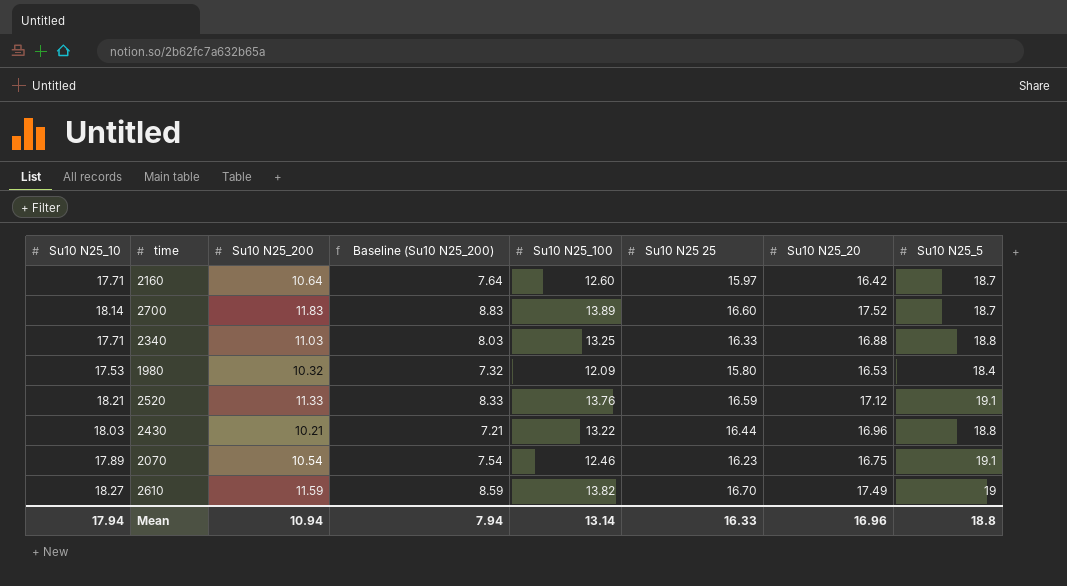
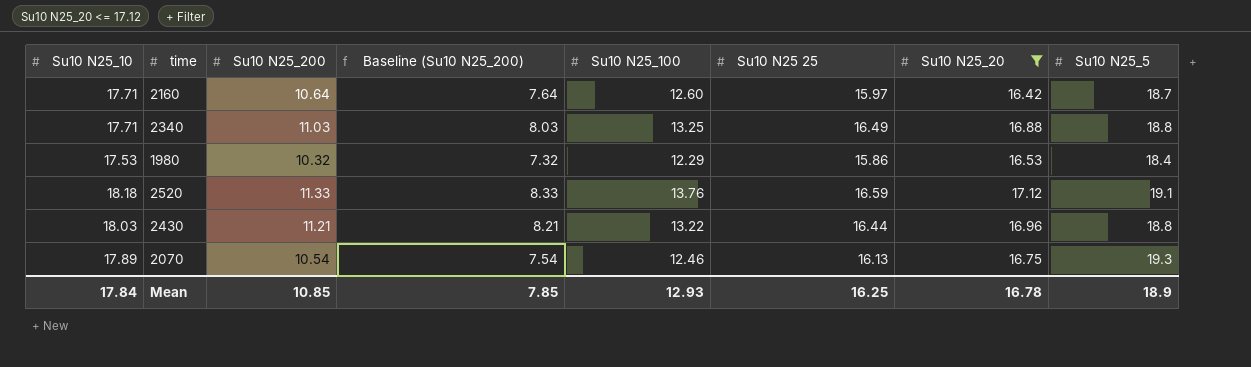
filter: none -> Su10 N25_20 <= 17.12
2340 | Su10 N25 25: 16.33 -> 16.49
1980 | Su10 N25_100: 12.09 -> 12.29
1980 | Su10 N25 25: 15.80 -> 15.86
2520 | Su10 N25_10: 18.21 -> 18.18
2430 | Su10 N25_200: 10.21 -> 11.21
2430 | Baseline (Su10 N25_200): 7.21 -> 8.21
2070 | Su10 N25 25: 16.23 -> 16.13
2070 | Su10 N25_5: 19.1 -> 19.3
Mean | Su10 N25_10: 17.94 -> 17.84
Mean | Su10 N25_200: 10.94 -> 10.85
Mean | Baseline (Su10 N25_200): 7.94 -> 7.85
Mean | Su10 N25_100: 13.14 -> 12.93
Mean | Su10 N25 25: 16.33 -> 16.25
Mean | Su10 N25_20: 16.96 -> 16.78
Mean | Su10 N25_5: 18.8 -> 18.9

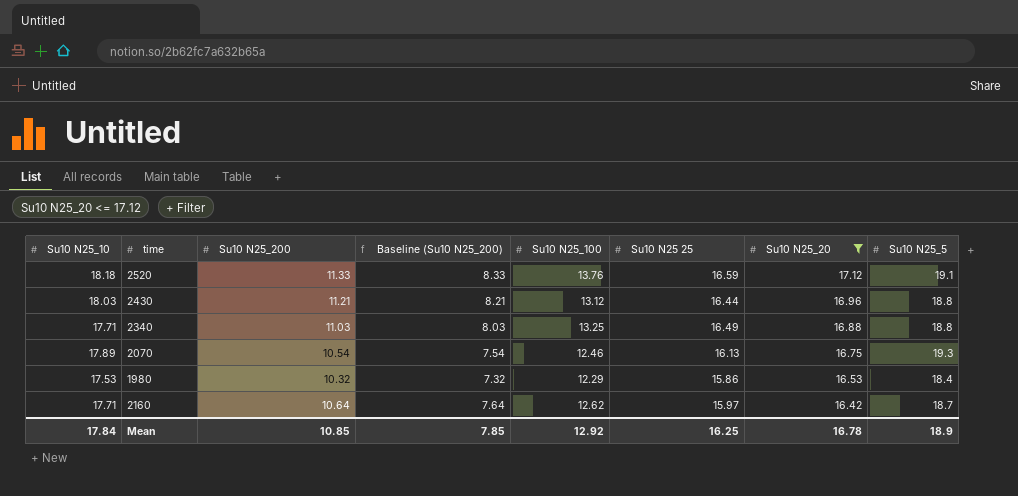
row order: none -> Su10 N25_20 descending
2430 | Su10 N25_100: 13.22 -> 13.12
2160 | Su10 N25_100: 12.60 -> 12.62
Mean | Su10 N25_100: 12.93 -> 12.92

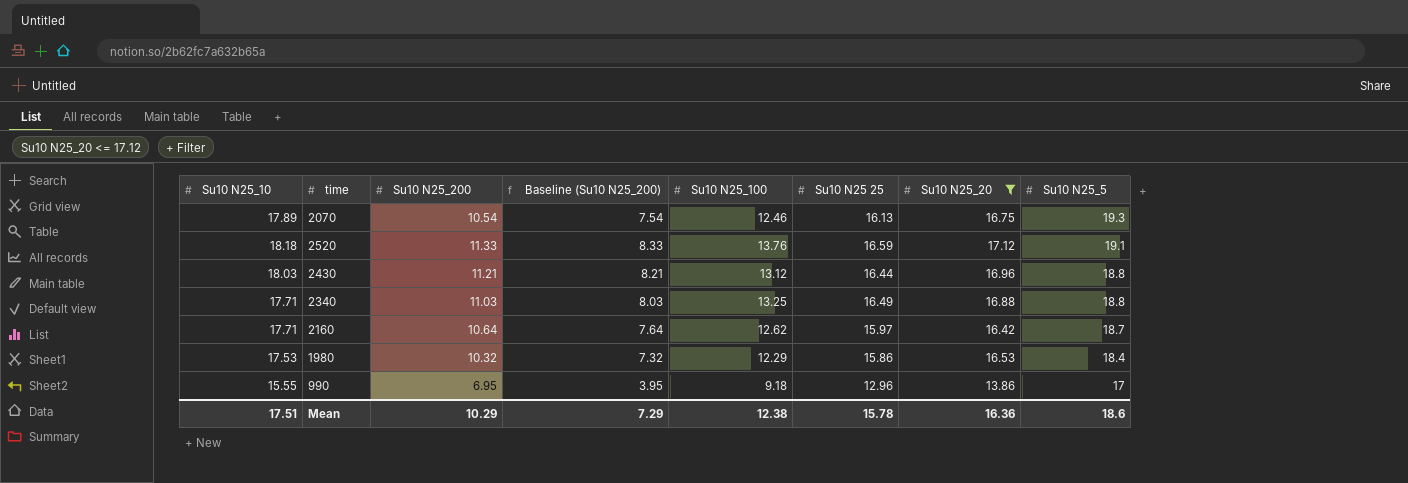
row order: Su10 N25_20 descending -> Su10 N25_5 descending
row 990: none -> 15.55 | 6.95 | 3.95 | 9.18 | 12.96 | 13.86 | 17
Mean | Su10 N25_10: 17.84 -> 17.51
Mean | Su10 N25_200: 10.85 -> 10.29
Mean | Baseline (Su10 N25_200): 7.85 -> 7.29
Mean | Su10 N25_100: 12.92 -> 12.38
Mean | Su10 N25 25: 16.25 -> 15.78
Mean | Su10 N25_20: 16.78 -> 16.36
Mean | Su10 N25_5: 18.9 -> 18.6

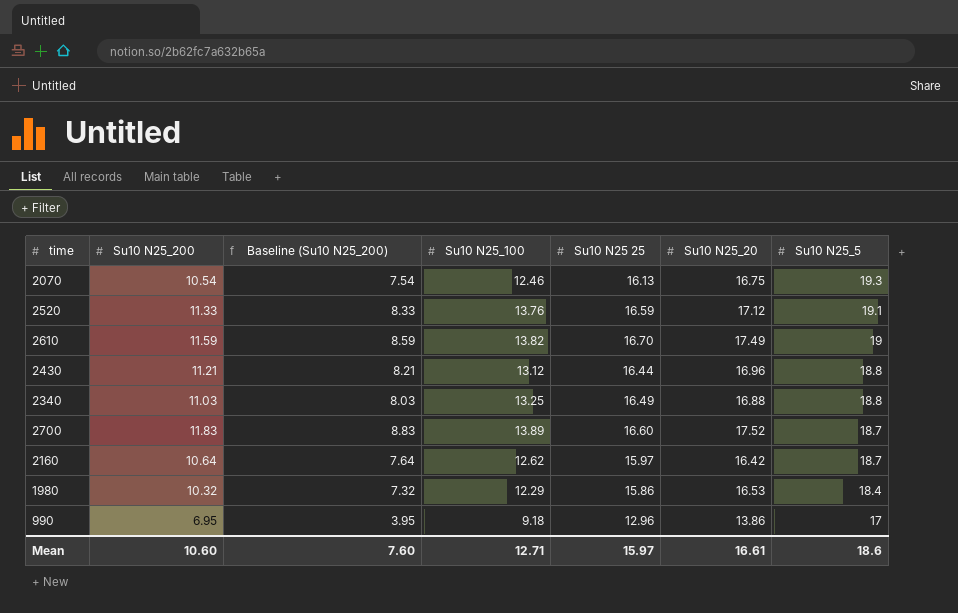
filter: Su10 N25_20 <= 17.12 -> none
column Su10 N25_10 | position: 1 -> none
Mean | Su10 N25_200: 10.29 -> 10.60
Mean | Baseline (Su10 N25_200): 7.29 -> 7.60
Mean | Su10 N25_100: 12.38 -> 12.71
Mean | Su10 N25 25: 15.78 -> 15.97
Mean | Su10 N25_20: 16.36 -> 16.61

